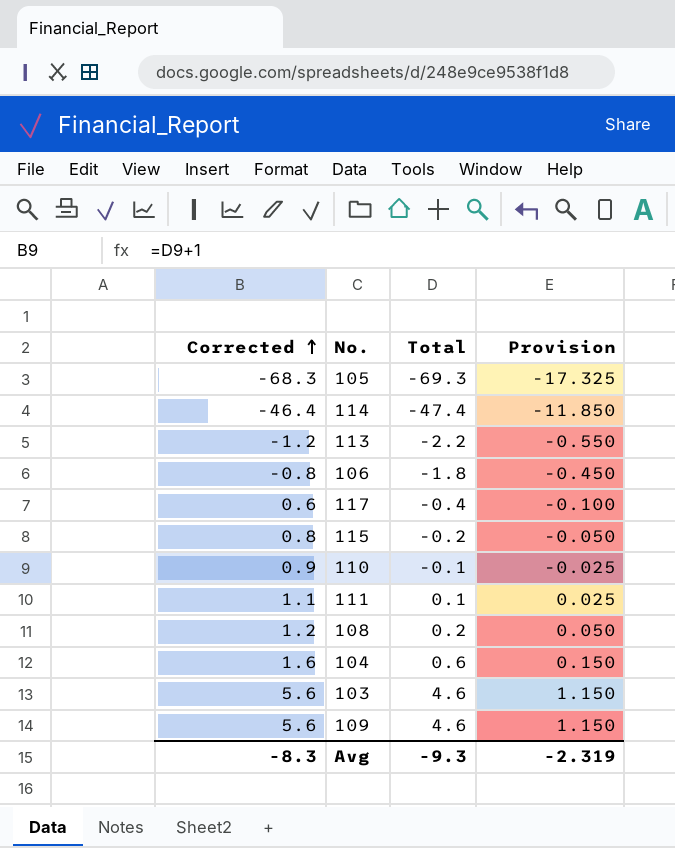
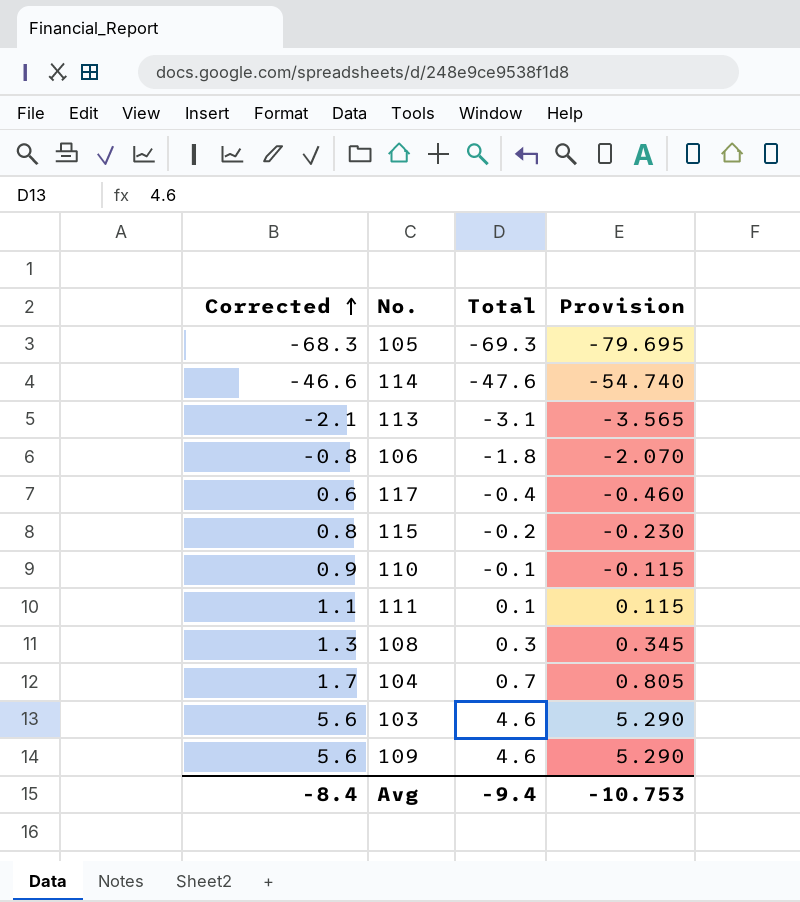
column Provision | formula: [Total] * 0.25 -> [Total] * 1.15
114 | Corrected: -46.4 -> -46.6
114 | Total: -47.4 -> -47.6
113 | Corrected: -1.2 -> -2.1
113 | Total: -2.2 -> -3.1
108 | Corrected: 1.2 -> 1.3
108 | Total: 0.2 -> 0.3
104 | Corrected: 1.6 -> 1.7
104 | Total: 0.6 -> 0.7
Avg | Corrected: -8.3 -> -8.4
Avg | Total: -9.3 -> -9.4
Avg | Provision: -2.319 -> -10.753

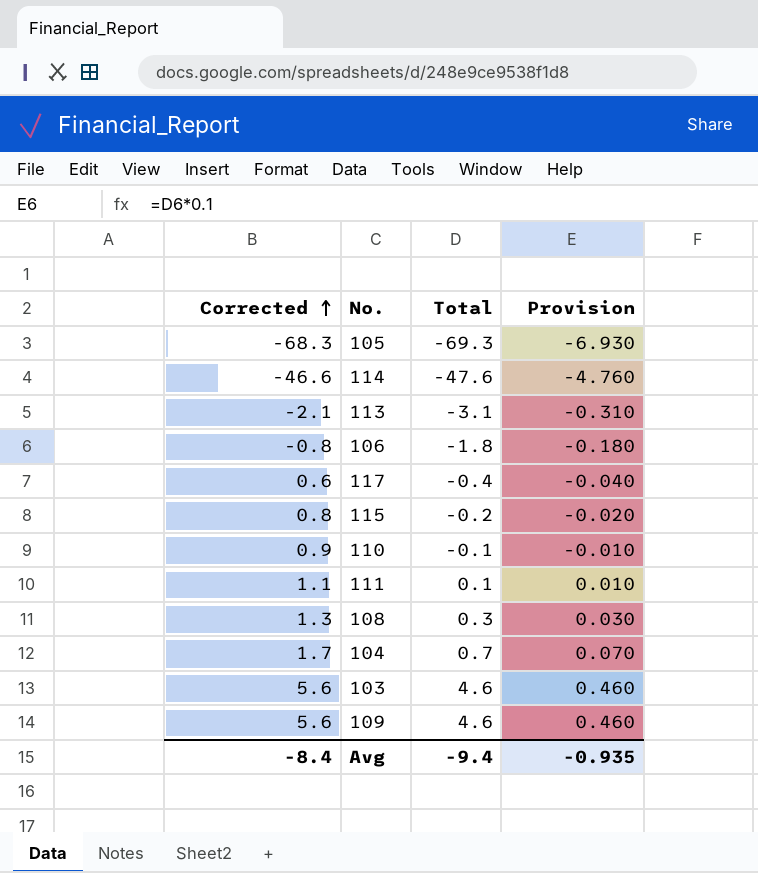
column Provision | formula: [Total] * 1.15 -> [Total] * 0.1
Avg | Provision: -10.753 -> -0.935

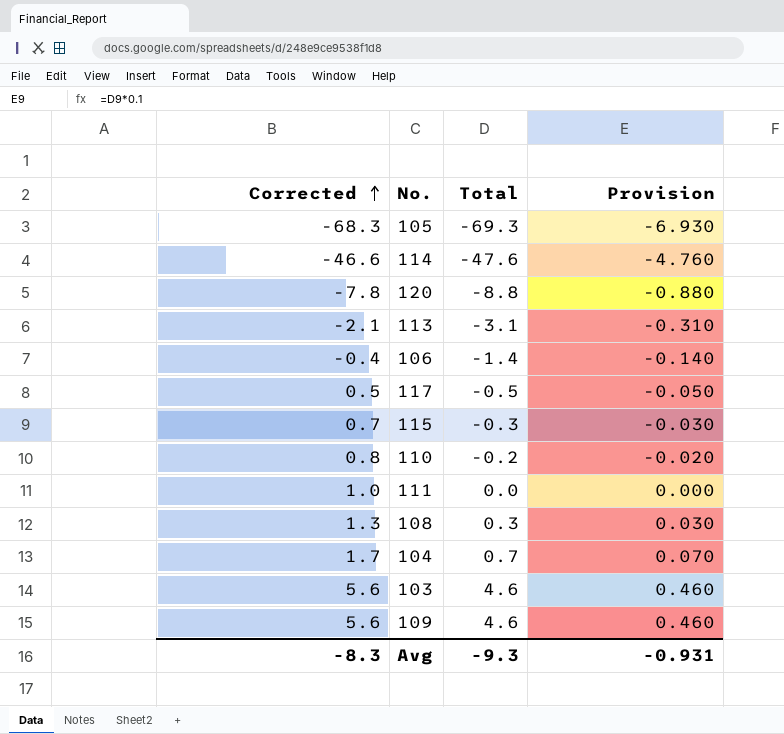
row 120: none -> -7.8 | -8.8 | -0.880
106 | Corrected: -0.8 -> -0.4
106 | Total: -1.8 -> -1.4
106 | Provision: -0.180 -> -0.140
117 | Corrected: 0.6 -> 0.5
117 | Total: -0.4 -> -0.5
117 | Provision: -0.040 -> -0.050
115 | Corrected: 0.8 -> 0.7
115 | Total: -0.2 -> -0.3
115 | Provision: -0.020 -> -0.030
110 | Corrected: 0.9 -> 0.8
110 | Total: -0.1 -> -0.2
110 | Provision: -0.010 -> -0.020
111 | Corrected: 1.1 -> 1.0
111 | Total: 0.1 -> 0.0
111 | Provision: 0.010 -> 0.000
Avg | Corrected: -8.4 -> -8.3
Avg | Total: -9.4 -> -9.3
Avg | Provision: -0.935 -> -0.931

